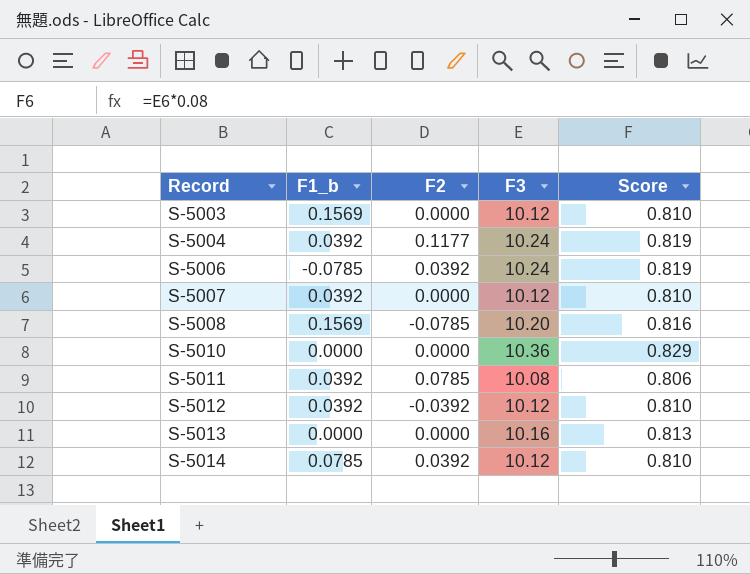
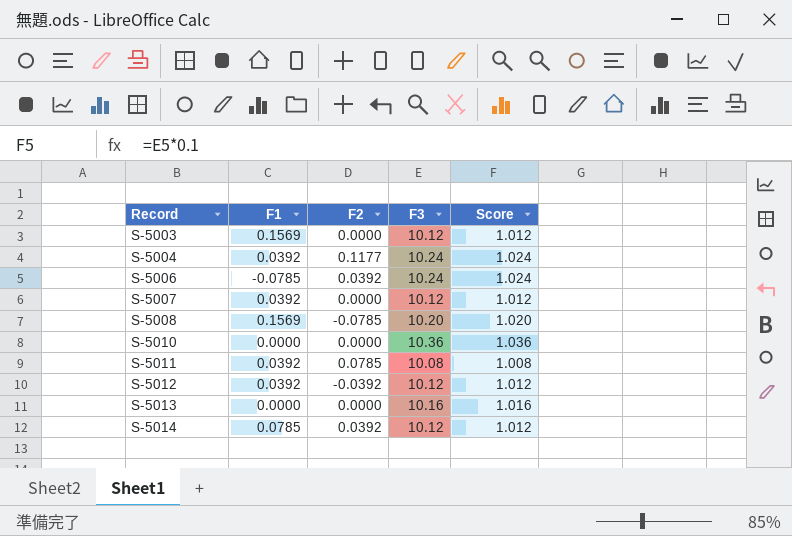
column name: F1_b -> F1
column Score | formula: [F3] * 0.08 -> [F3] * 0.1

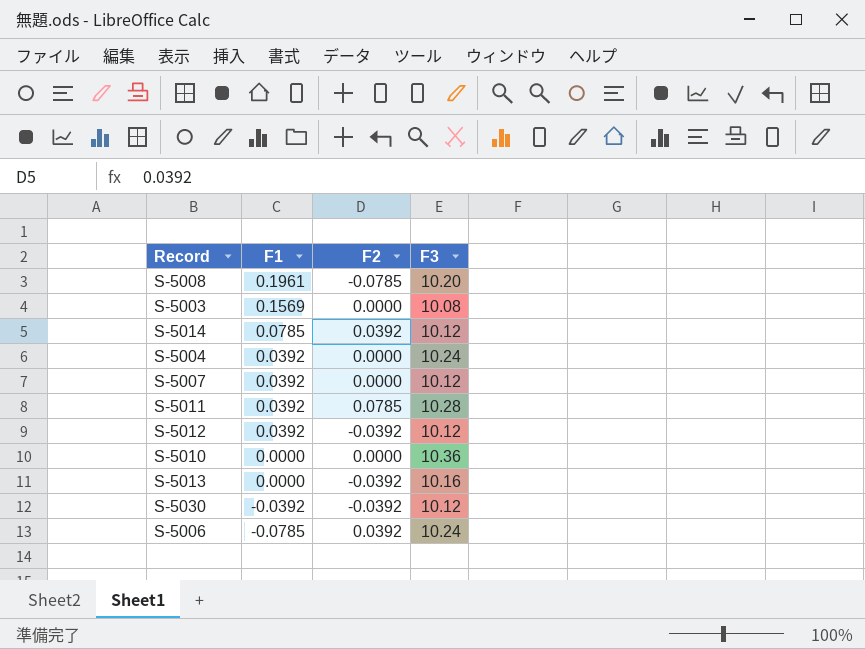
row order: Record ascending -> F1 descending
column Score | formula: [F3] * 0.1 -> none
S-5008 | F1: 0.1569 -> 0.1961
S-5003 | F3: 10.12 -> 10.08
S-5004 | F2: 0.1177 -> 0.0000
S-5011 | F3: 10.08 -> 10.28
S-5013 | F2: 0.0000 -> -0.0392
row S-5030: none -> -0.0392 | -0.0392 | 10.12

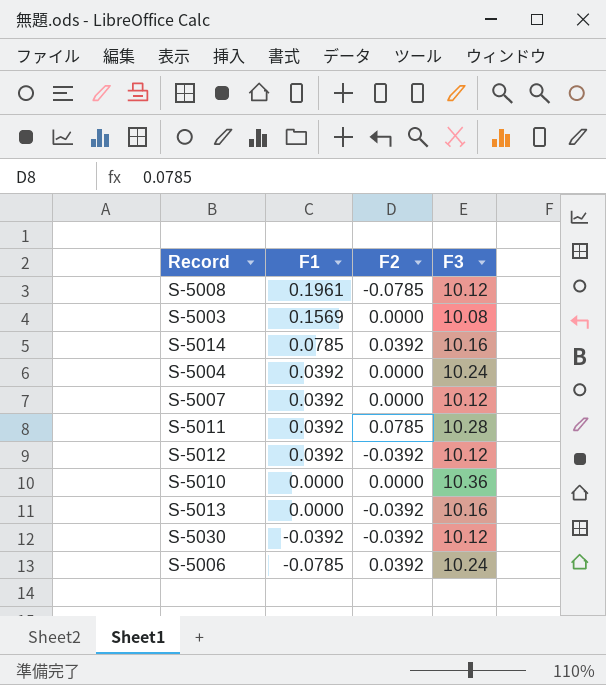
S-5008 | F3: 10.20 -> 10.12
S-5014 | F3: 10.12 -> 10.16

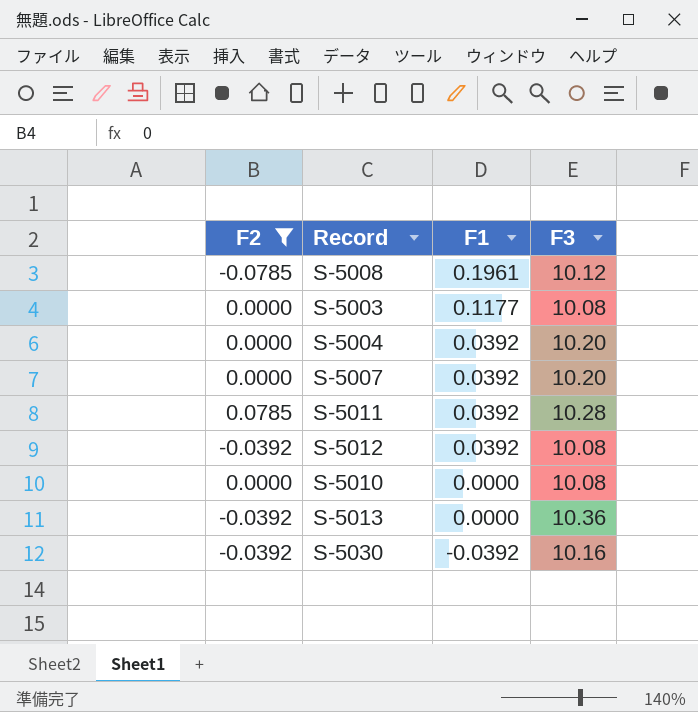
filter: none -> F2 != 0.0392
column F2 | position: 3 -> 1
S-5003 | F1: 0.1569 -> 0.1177
S-5004 | F3: 10.24 -> 10.20
S-5007 | F3: 10.12 -> 10.20
S-5012 | F3: 10.12 -> 10.08
S-5010 | F3: 10.36 -> 10.08
S-5013 | F3: 10.16 -> 10.36
S-5030 | F3: 10.12 -> 10.16

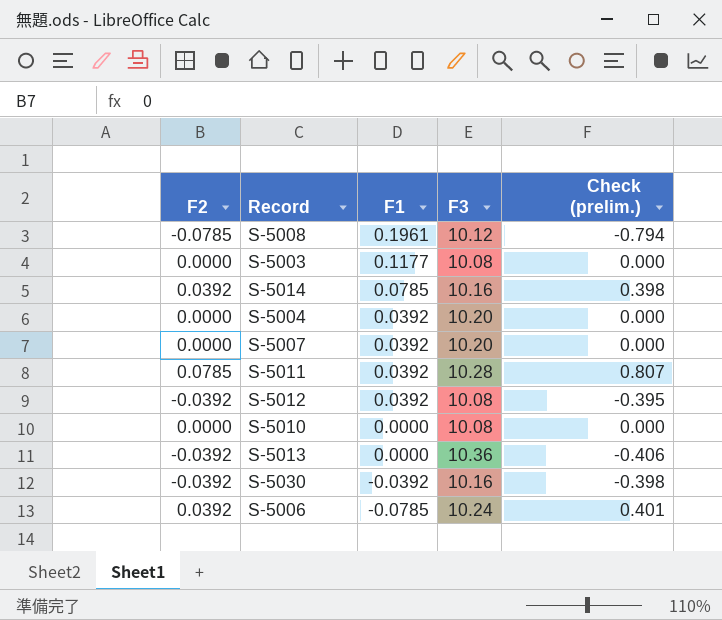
filter: F2 != 0.0392 -> none
column Check (prelim.) | formula: none -> [F2] * [F3]

